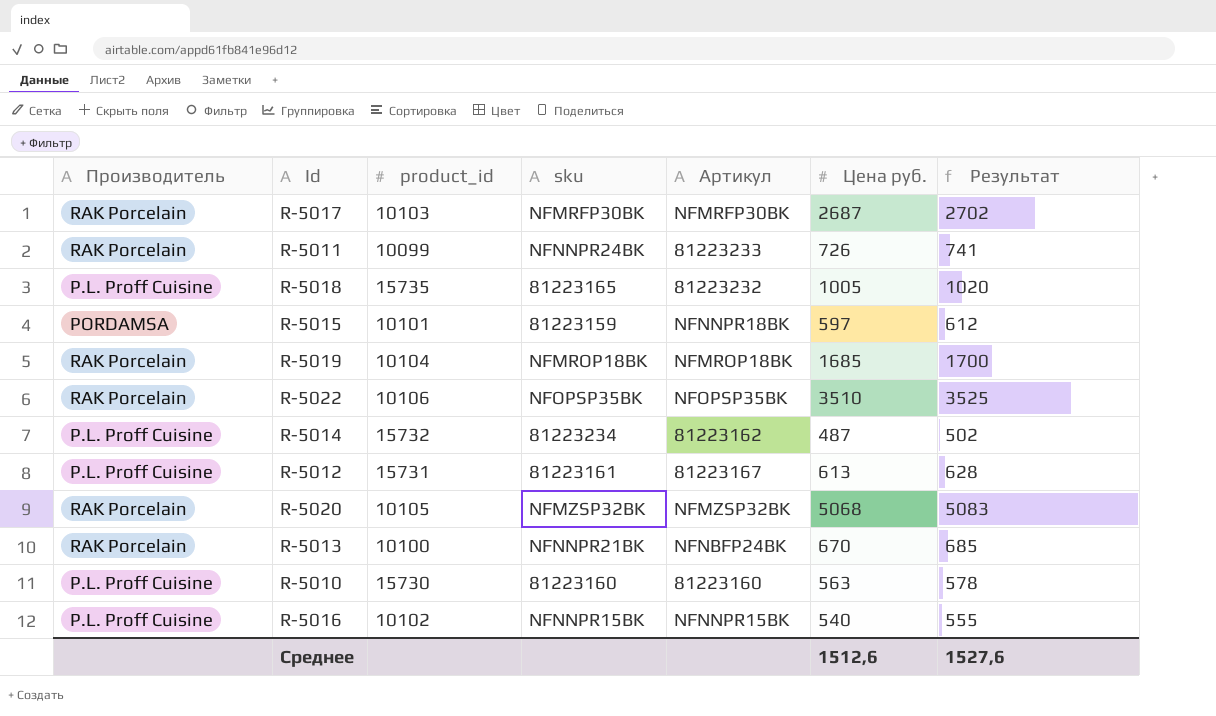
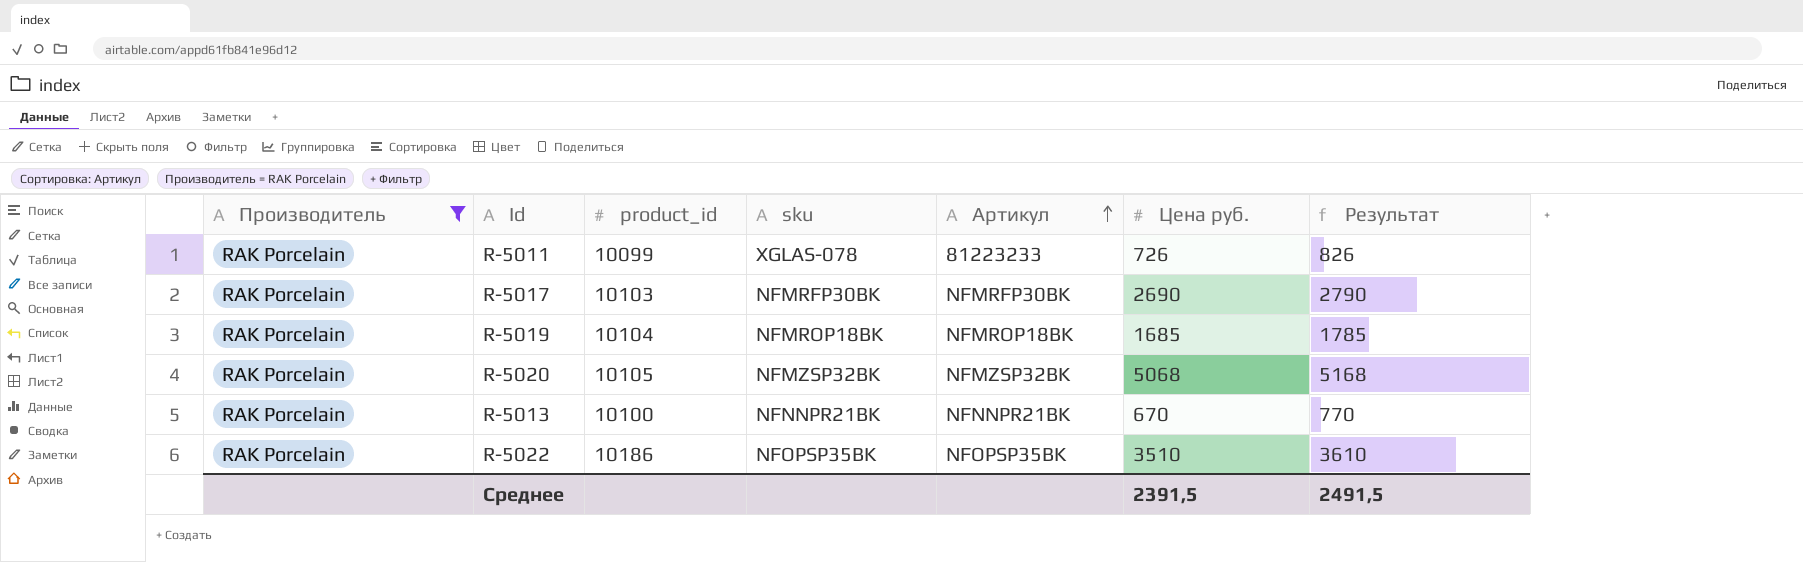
filter: none -> Производитель = RAK Porcelain
row order: none -> Артикул ascending
column Результат | formula: [Цена руб.] + 15 -> [Цена руб.] + 100
R-5011 | sku: NFNNPR24BK -> XGLAS-078
R-5017 | Цена руб.: 2687 -> 2690
R-5013 | Артикул: NFNBFP24BK -> NFNNPR21BK
R-5022 | product_id: 10106 -> 10186
Среднее | Цена руб.: 1512,6 -> 2391,5
Среднее | Результат: 1527,6 -> 2491,5

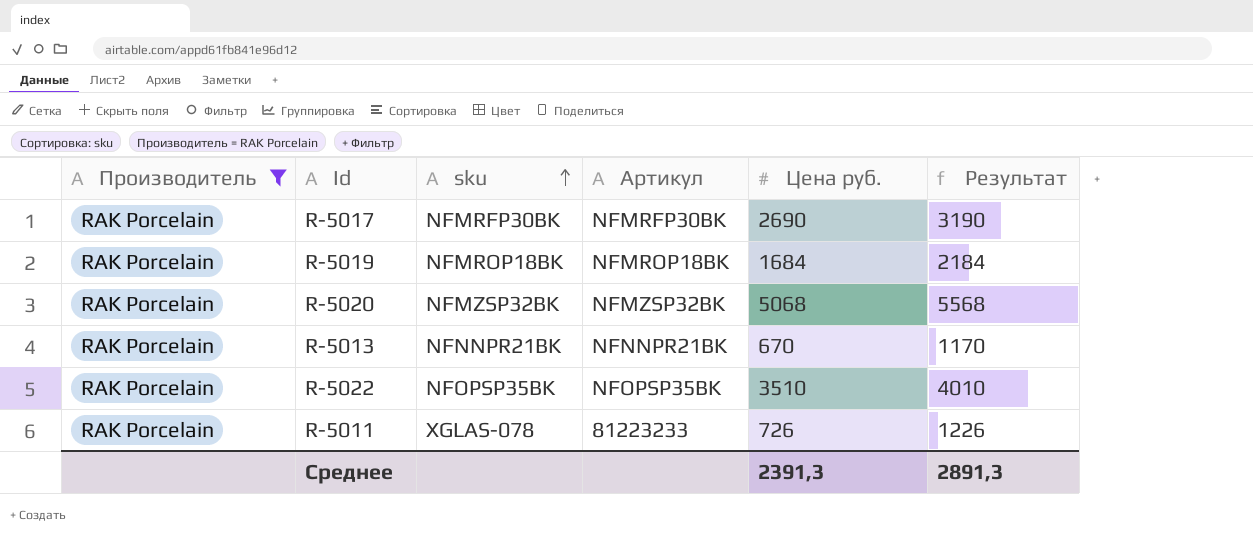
row order: Артикул ascending -> sku ascending
column product_id | position: 3 -> none
column Результат | formula: [Цена руб.] + 100 -> [Цена руб.] + 500
R-5019 | Цена руб.: 1685 -> 1684
Среднее | Цена руб.: 2391,5 -> 2391,3
Среднее | Результат: 2491,5 -> 2891,3

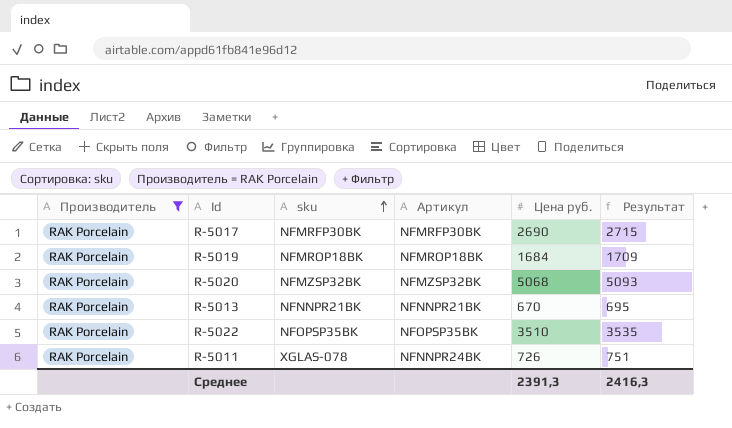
column Результат | formula: [Цена руб.] + 500 -> [Цена руб.] + 25
R-5011 | Артикул: 81223233 -> NFNNPR24BK
Среднее | Результат: 2891,3 -> 2416,3

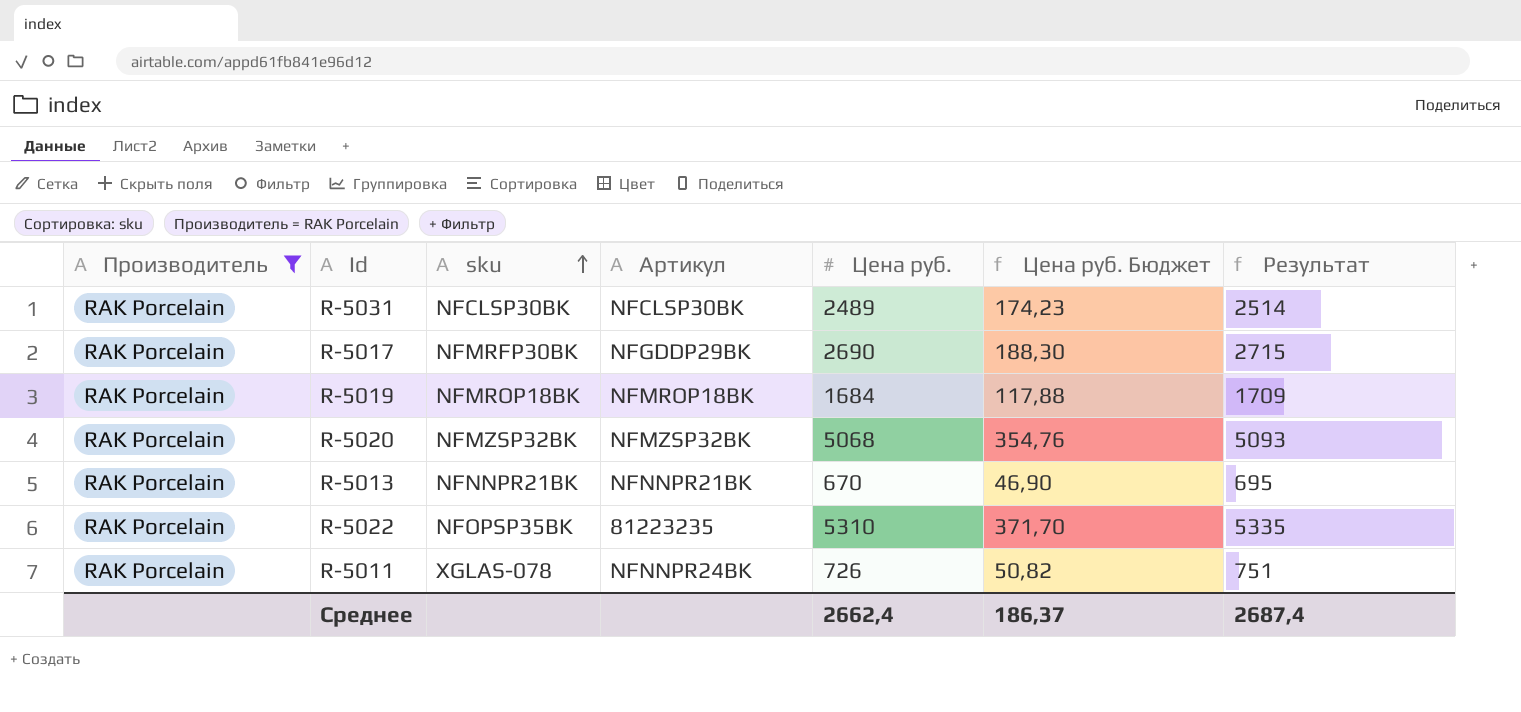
column Цена руб. Бюджет | formula: none -> [Цена руб.] * 0,07
row R-5031: none -> RAK Porcelain | NFCLSP30BK | NFCLSP30BK | 2489 | 174,23 | 2514
R-5017 | Артикул: NFMRFP30BK -> NFGDDP29BK
R-5022 | Артикул: NFOPSP35BK -> 81223235
R-5022 | Цена руб.: 3510 -> 5310
R-5022 | Результат: 3535 -> 5335
Среднее | Цена руб.: 2391,3 -> 2662,4
Среднее | Результат: 2416,3 -> 2687,4

